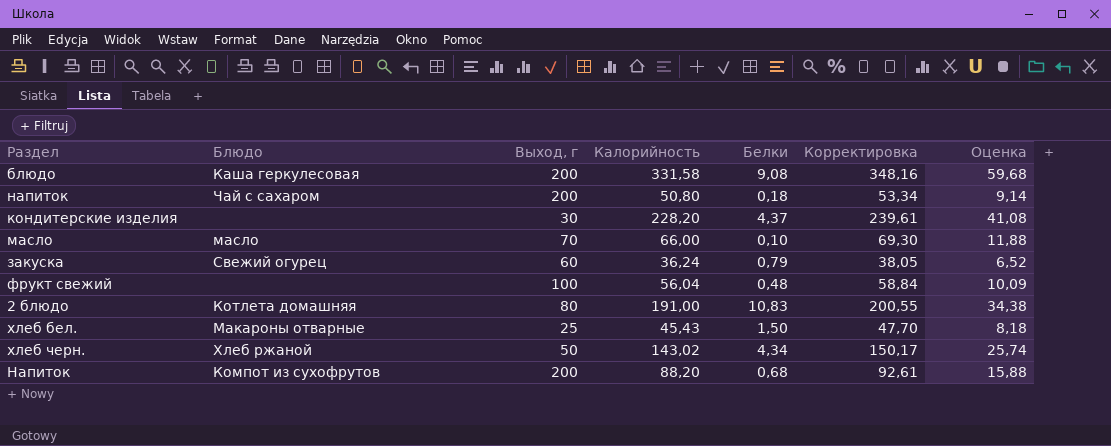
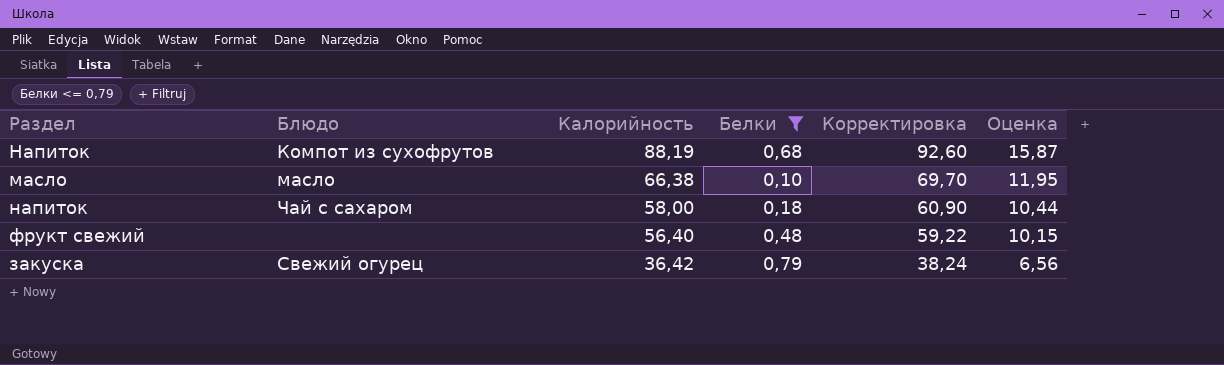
filter: none -> Белки <= 0,79
row order: none -> Калорийность descending
column Выход, г | position: 3 -> none
Напиток | Калорийность: 88,20 -> 88,19
Напиток | Корректировка: 92,61 -> 92,60
Напиток | Оценка: 15,88 -> 15,87
масло | Калорийность: 66,00 -> 66,38
масло | Корректировка: 69,30 -> 69,70
масло | Оценка: 11,88 -> 11,95
напиток | Калорийность: 50,80 -> 58,00
напиток | Корректировка: 53,34 -> 60,90
напиток | Оценка: 9,14 -> 10,44
фрукт свежий | Калорийность: 56,04 -> 56,40
фрукт свежий | Корректировка: 58,84 -> 59,22
фрукт свежий | Оценка: 10,09 -> 10,15
закуска | Калорийность: 36,24 -> 36,42
закуска | Корректировка: 38,05 -> 38,24
закуска | Оценка: 6,52 -> 6,56

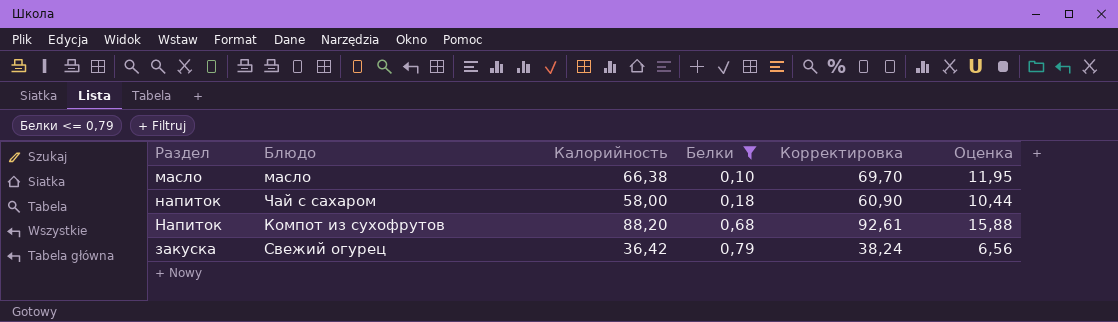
row order: Калорийность descending -> Белки ascending
row фрукт свежий: none | 56,40 | 0,48 | 59,22 | 10,15 -> none
Напиток | Калорийность: 88,19 -> 88,20
Напиток | Корректировка: 92,60 -> 92,61
Напиток | Оценка: 15,87 -> 15,88

